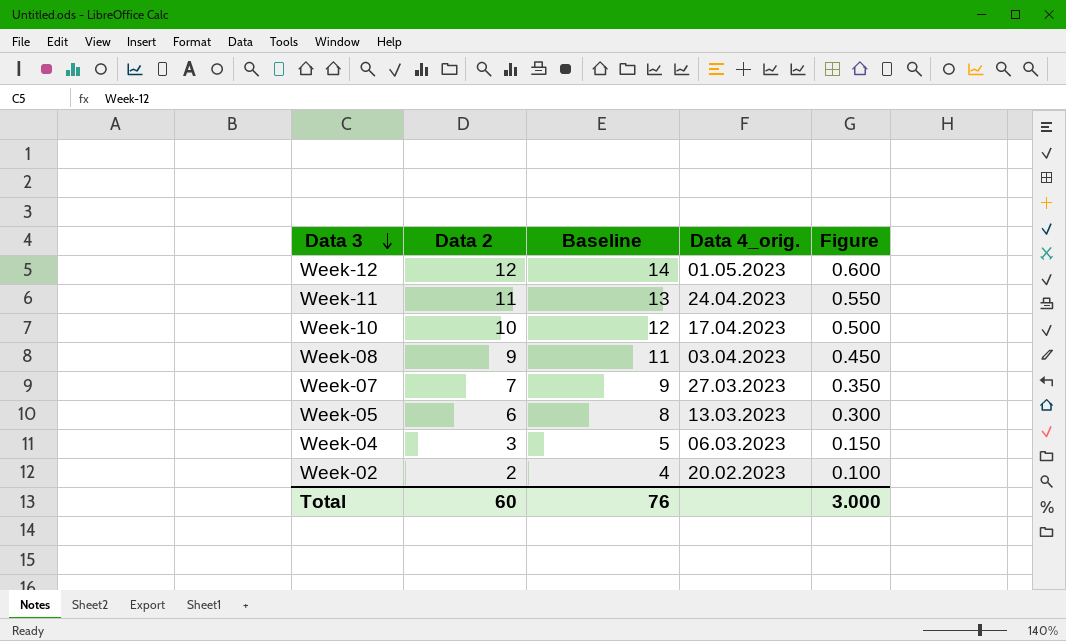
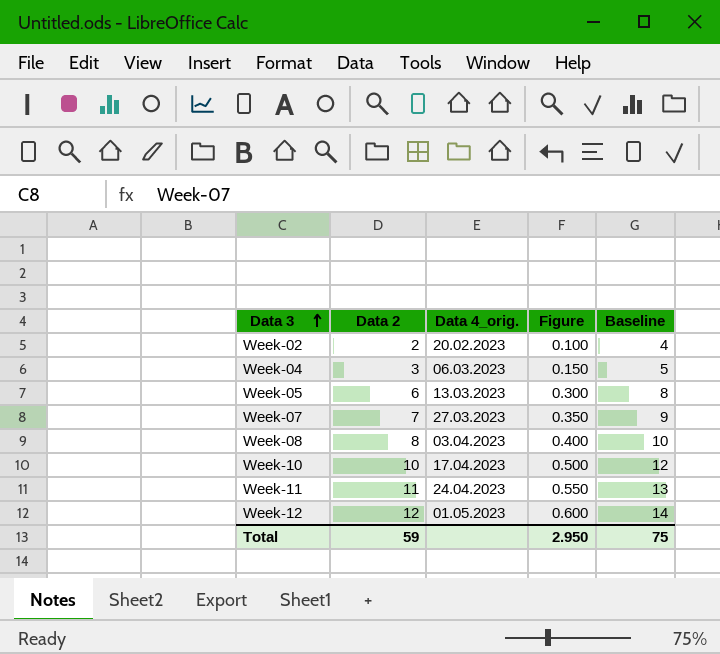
row order: Data 3 descending -> Data 3 ascending
column Baseline | position: 3 -> 5
Week-08 | Data 2: 9 -> 8
Week-08 | Figure: 0.450 -> 0.400
Week-08 | Baseline: 11 -> 10
Total | Data 2: 60 -> 59
Total | Figure: 3.000 -> 2.950
Total | Baseline: 76 -> 75

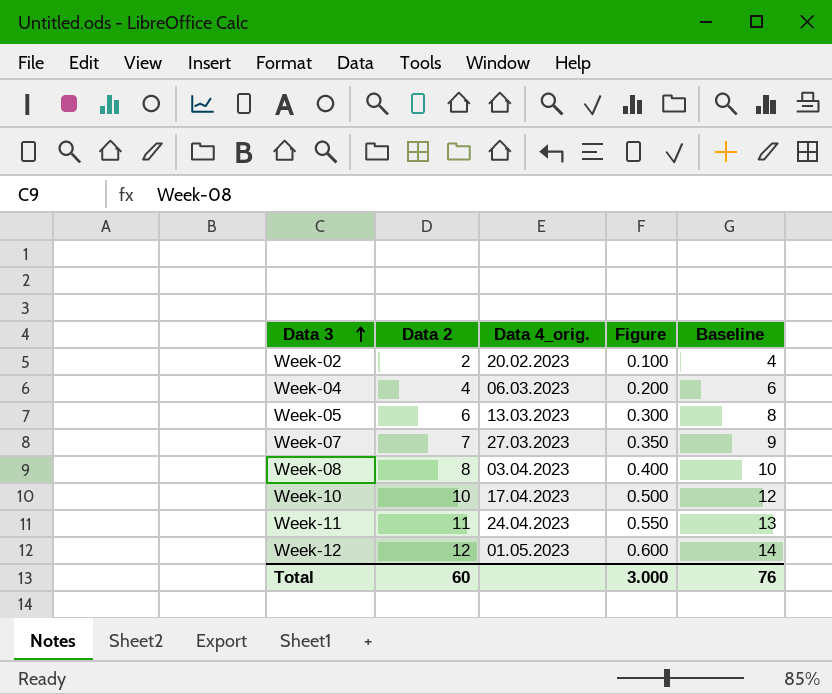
Week-04 | Data 2: 3 -> 4
Week-04 | Figure: 0.150 -> 0.200
Week-04 | Baseline: 5 -> 6
Total | Data 2: 59 -> 60
Total | Figure: 2.950 -> 3.000
Total | Baseline: 75 -> 76

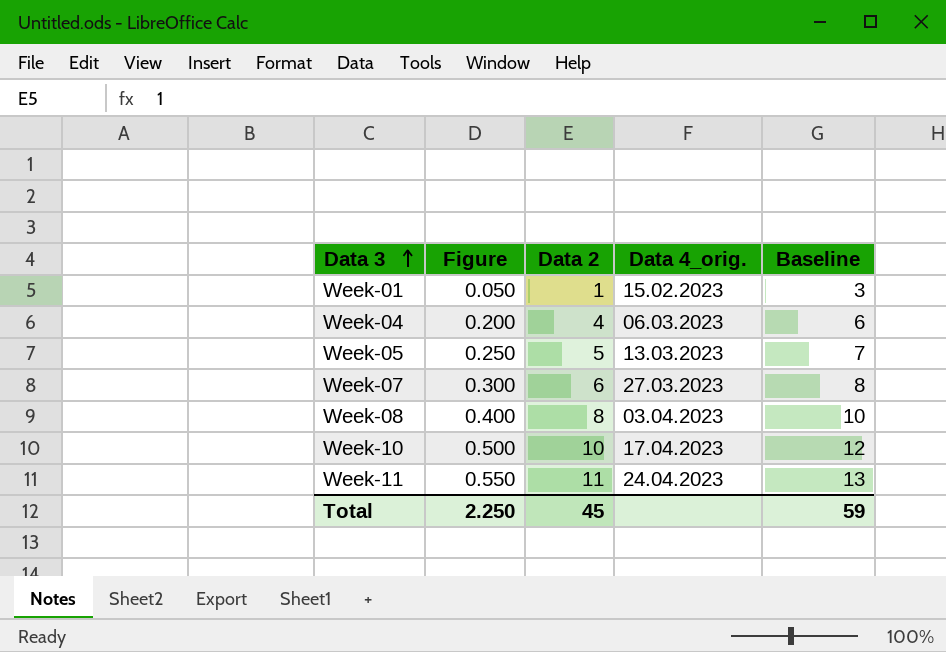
column Figure | position: 4 -> 2
row Week-02: 2 | 20.02.2023 | 0.100 | 4 -> none
row Week-12: 12 | 01.05.2023 | 0.600 | 14 -> none
row Week-01: none -> 0.050 | 1 | 15.02.2023 | 3
Week-05 | Figure: 0.300 -> 0.250
Week-05 | Data 2: 6 -> 5
Week-05 | Baseline: 8 -> 7
Week-07 | Figure: 0.350 -> 0.300
Week-07 | Data 2: 7 -> 6
Week-07 | Baseline: 9 -> 8
Total | Figure: 3.000 -> 2.250
Total | Data 2: 60 -> 45
Total | Baseline: 76 -> 59

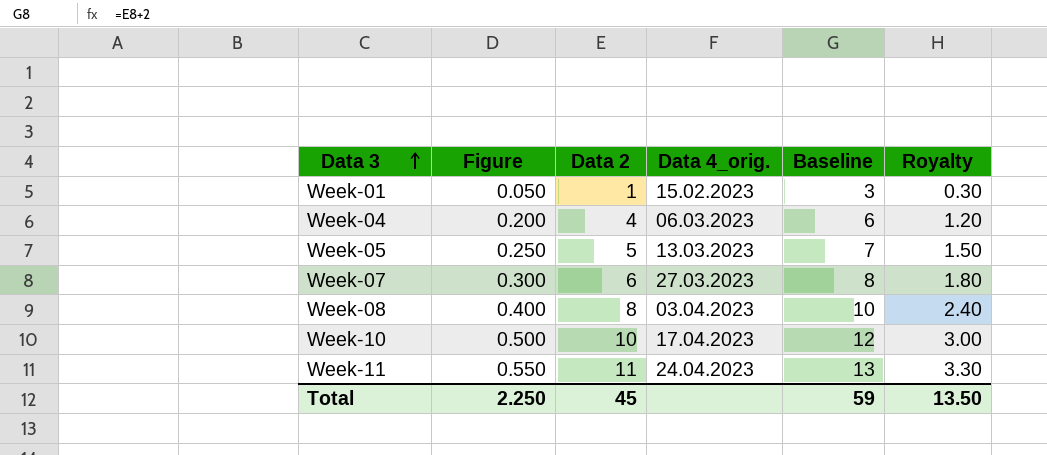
column Royalty | formula: none -> [Data 2] * 0.3

